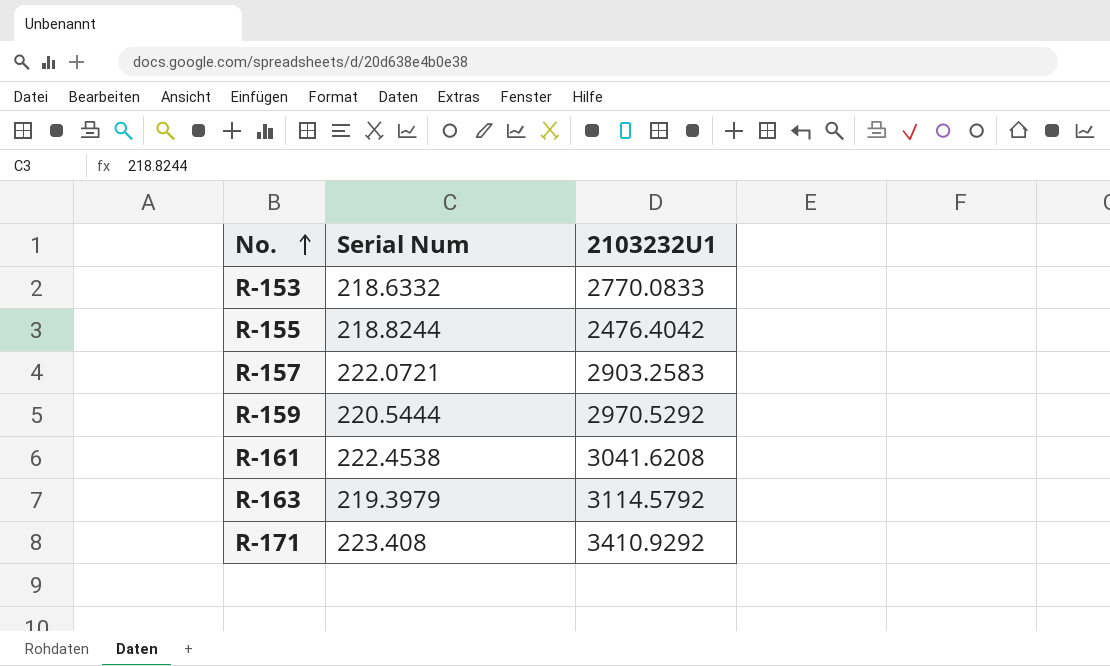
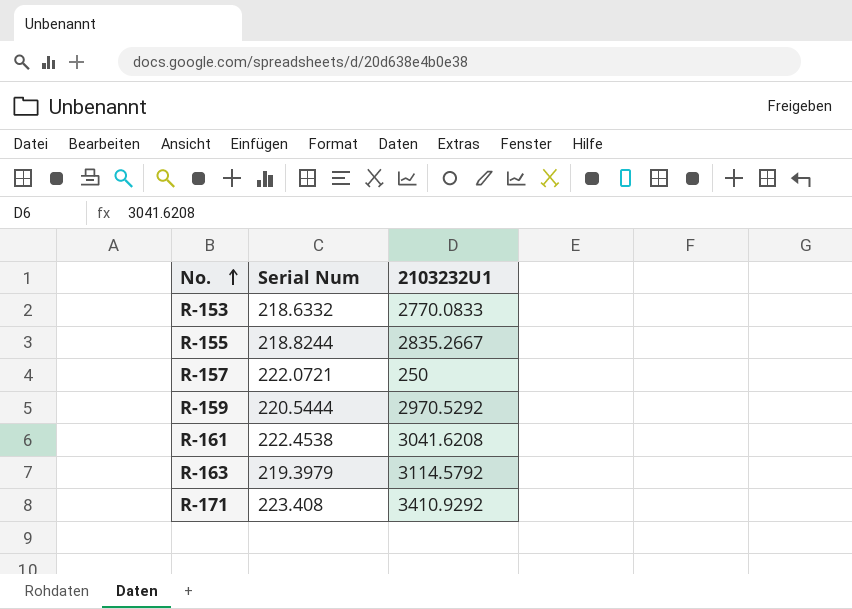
R-155 | 2103232U1: 2476.4042 -> 2835.2667
R-157 | 2103232U1: 2903.2583 -> 250

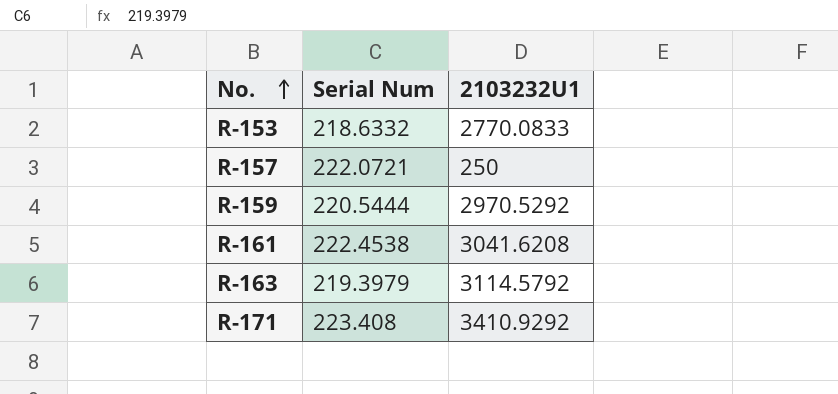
row R-155: 218.8244 | 2835.2667 -> none

